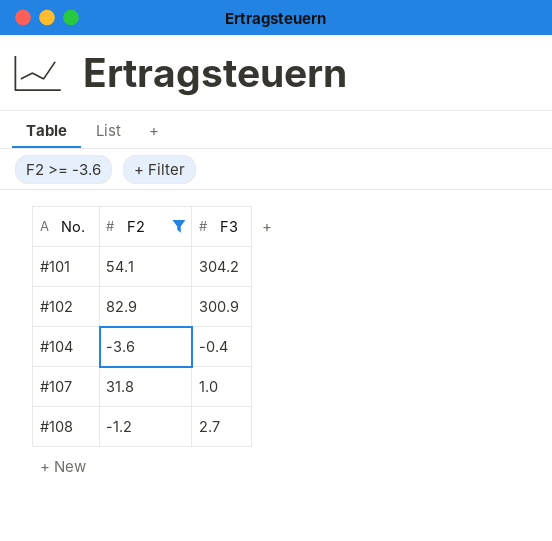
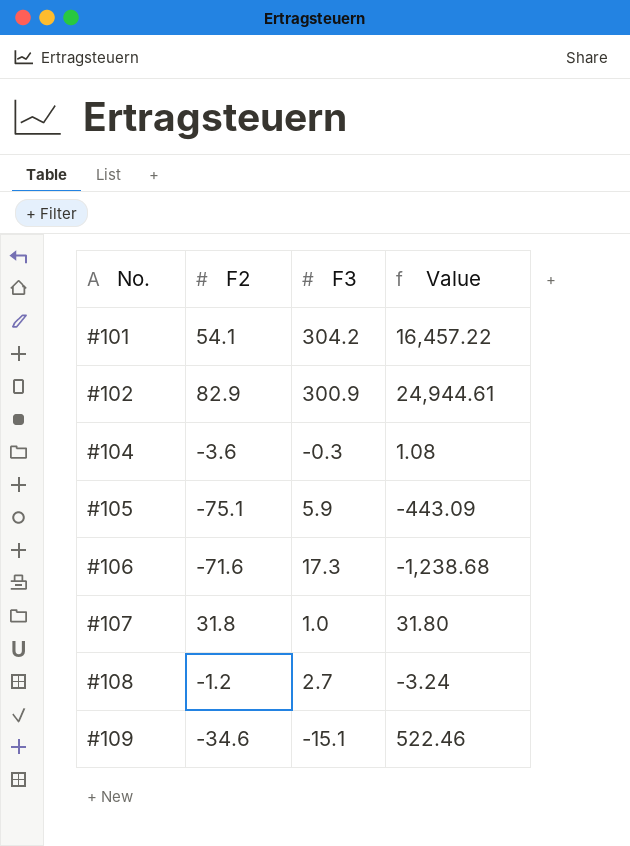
filter: F2 >= -3.6 -> none
column Value | formula: none -> [F2] * [F3]
#104 | F3: -0.4 -> -0.3

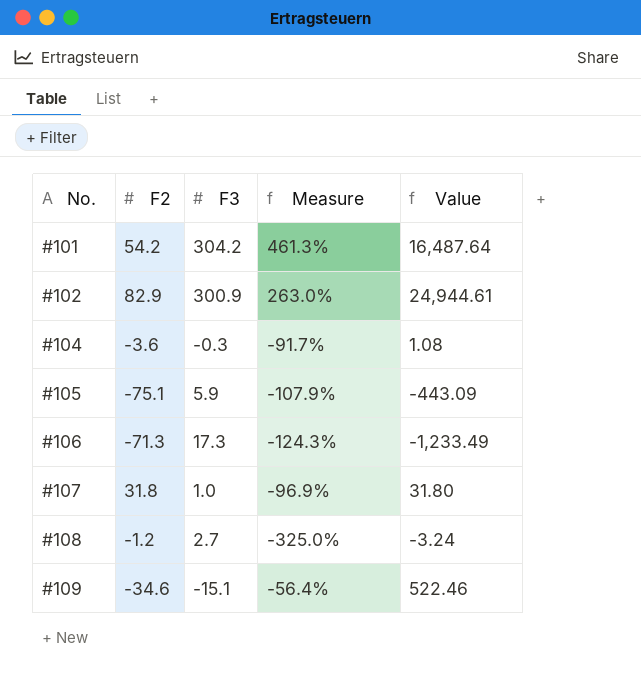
column Measure | formula: none -> ([F3] - [F2]) / [F2]
#101 | F2: 54.1 -> 54.2
#101 | Value: 16,457.22 -> 16,487.64
#106 | F2: -71.6 -> -71.3
#106 | Value: -1,238.68 -> -1,233.49

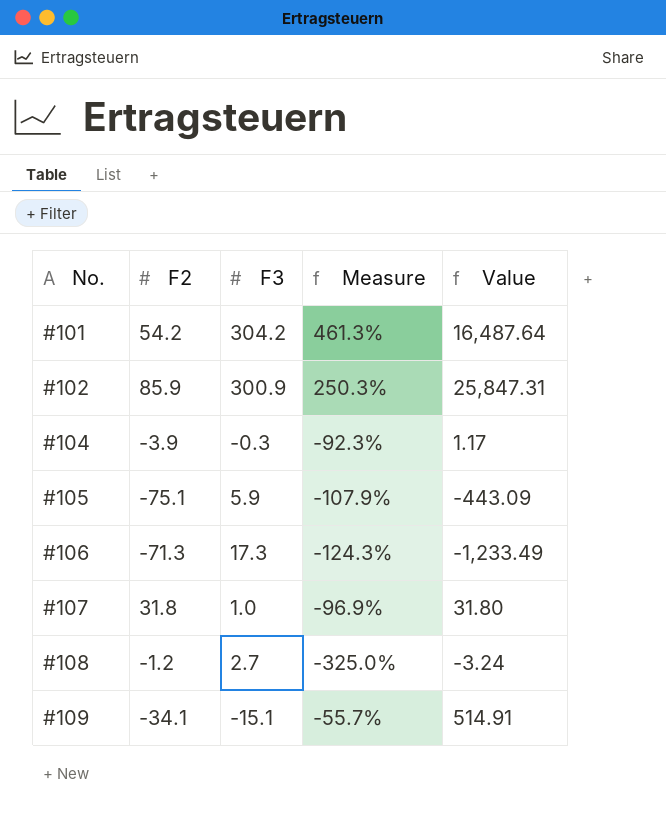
#102 | F2: 82.9 -> 85.9
#102 | Measure: 263.0% -> 250.3%
#102 | Value: 24,944.61 -> 25,847.31
#104 | F2: -3.6 -> -3.9
#104 | Measure: -91.7% -> -92.3%
#104 | Value: 1.08 -> 1.17
#109 | F2: -34.6 -> -34.1
#109 | Measure: -56.4% -> -55.7%
#109 | Value: 522.46 -> 514.91

